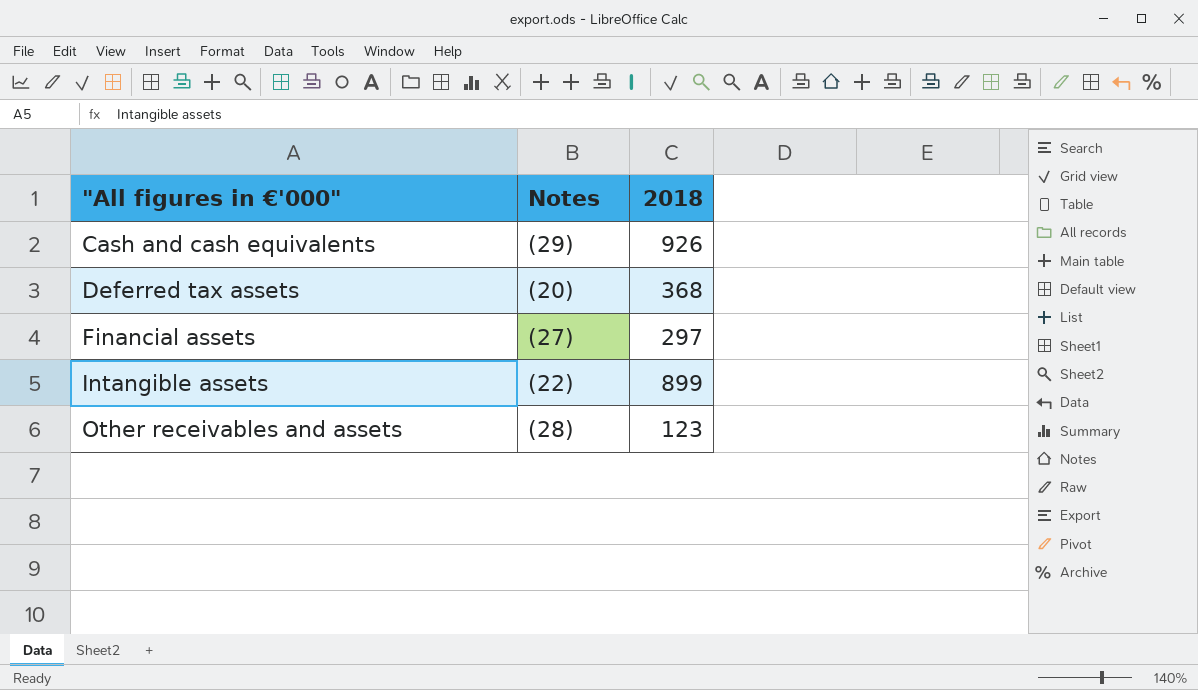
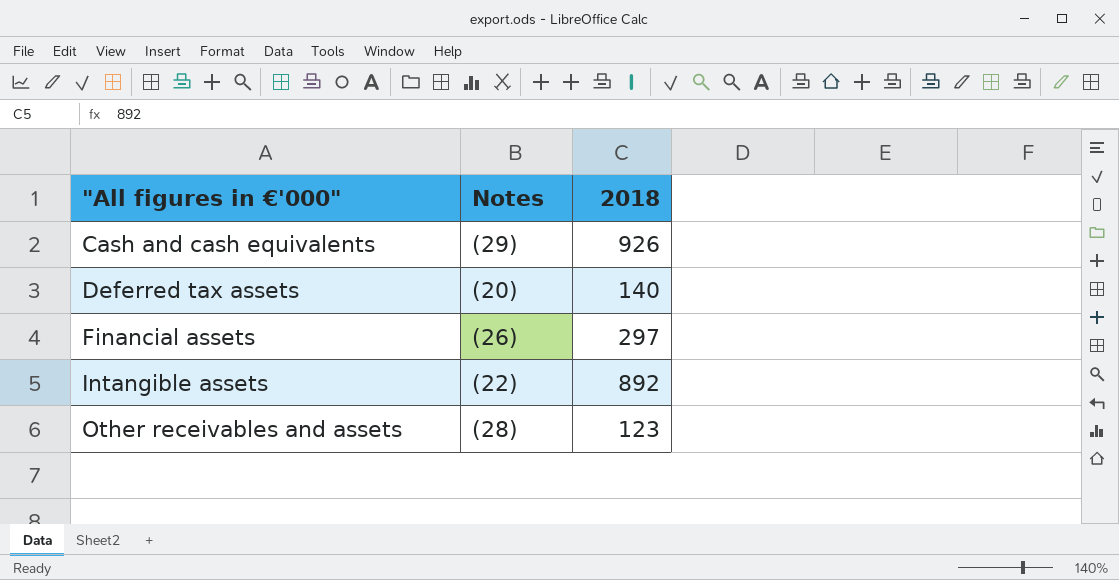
Deferred tax assets | 2018: 368 -> 140
Financial assets | Notes: (27) -> (26)
Intangible assets | 2018: 899 -> 892

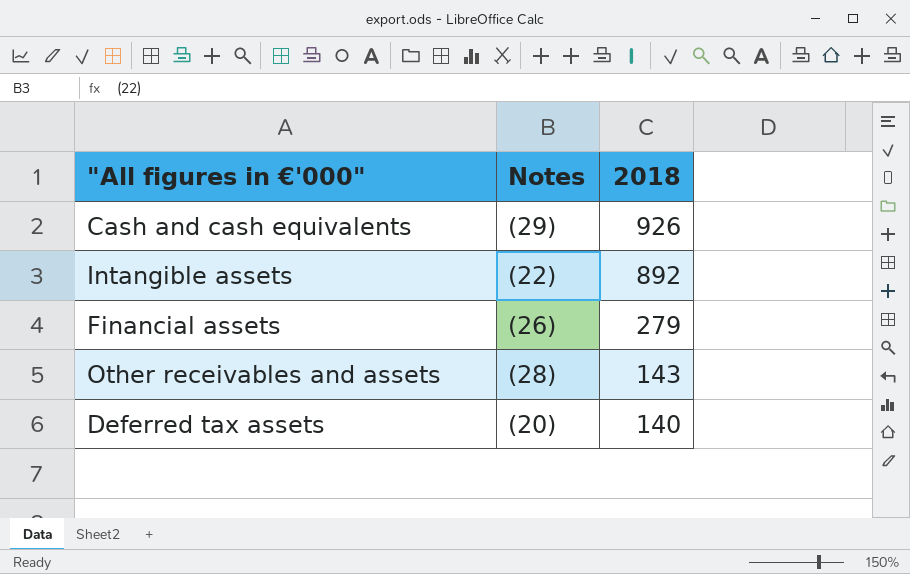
row order: "All figures in €'000" ascending -> 2018 descending
Financial assets | 2018: 297 -> 279
Other receivables and assets | 2018: 123 -> 143

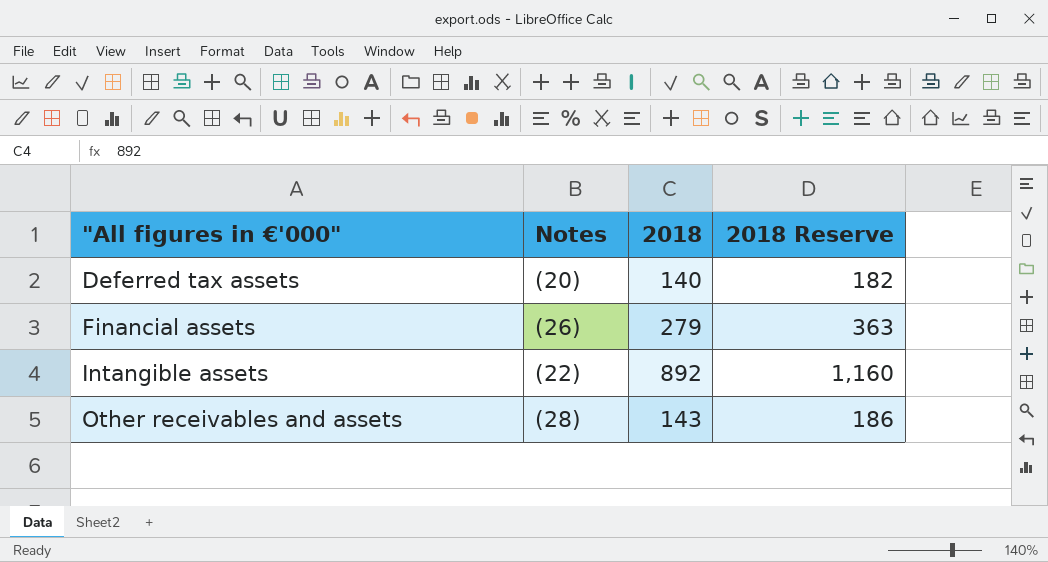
row order: 2018 descending -> "All figures in €'000" ascending
column 2018 Reserve | formula: none -> [2018] * 1.3
row Cash and cash equivalents: (29) | 926 -> none

